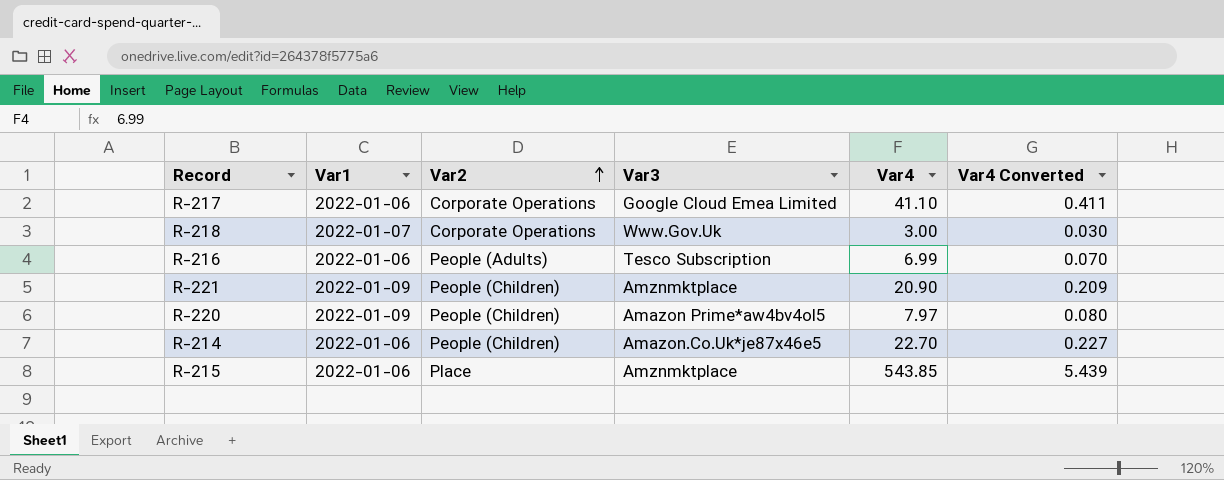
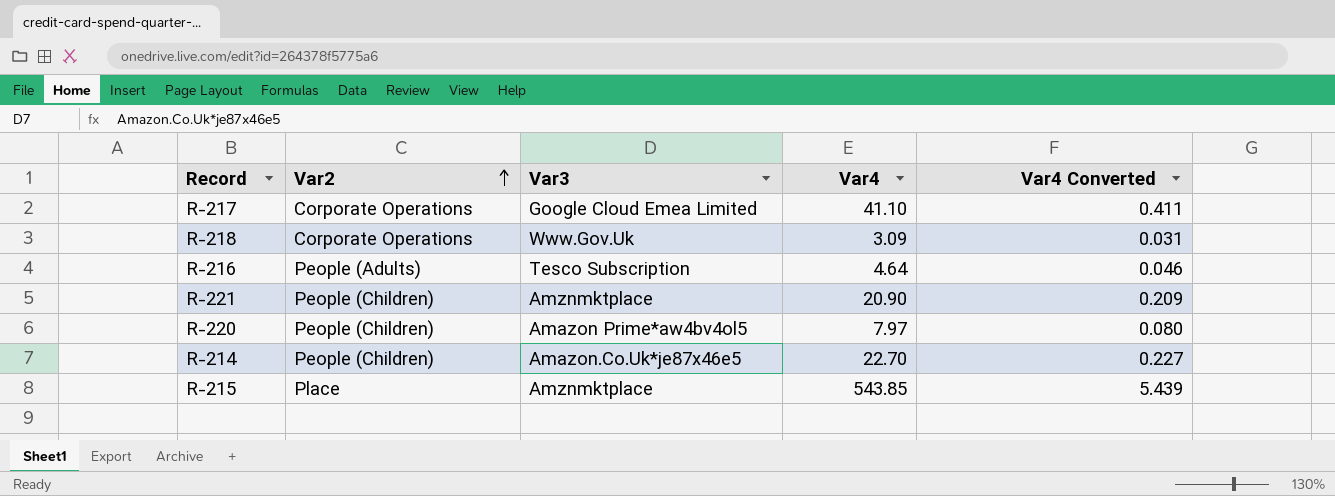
column Var1 | position: 2 -> none
R-218 | Var4: 3.00 -> 3.09
R-218 | Var4 Converted: 0.030 -> 0.031
R-216 | Var4: 6.99 -> 4.64
R-216 | Var4 Converted: 0.070 -> 0.046

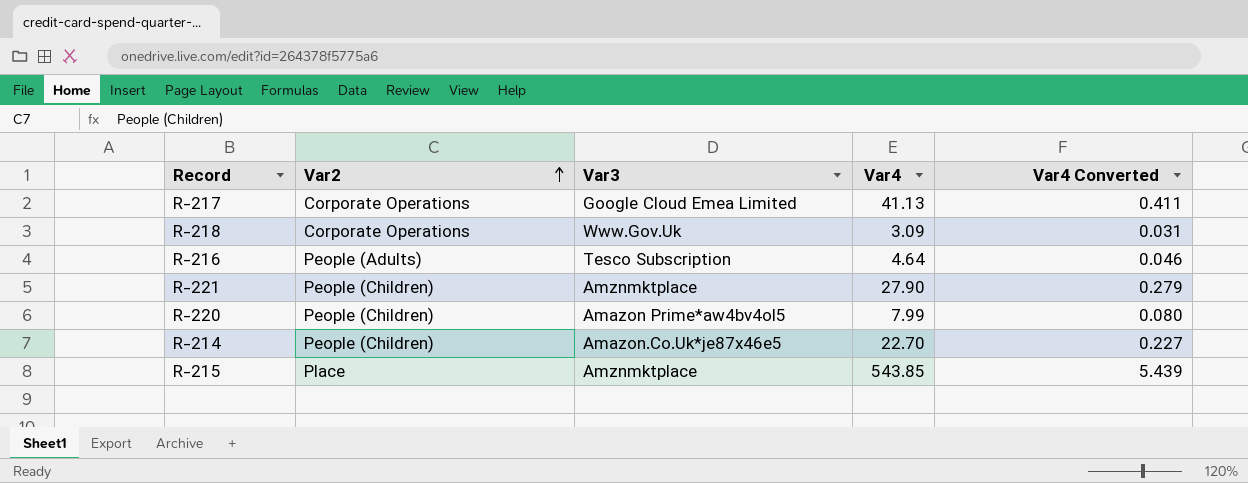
R-217 | Var4: 41.10 -> 41.13
R-221 | Var4: 20.90 -> 27.90
R-221 | Var4 Converted: 0.209 -> 0.279
R-220 | Var4: 7.97 -> 7.99

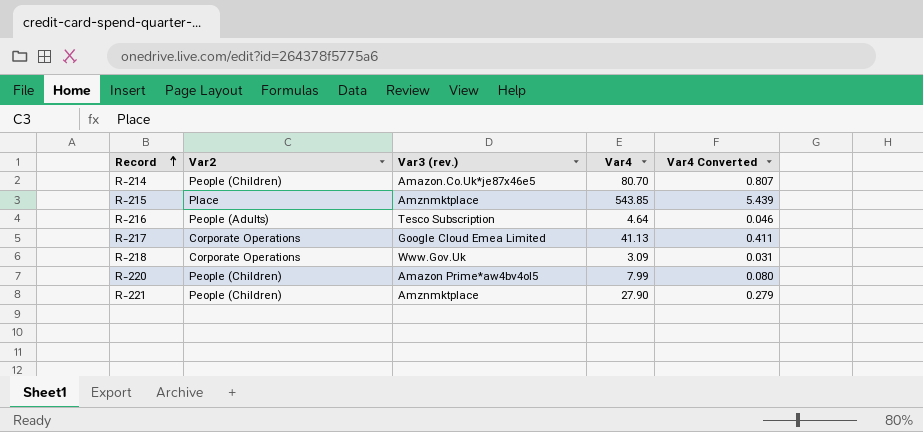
row order: Var2 ascending -> Record ascending
column name: Var3 -> Var3 (rev.)
R-214 | Var4: 22.70 -> 80.70
R-214 | Var4 Converted: 0.227 -> 0.807

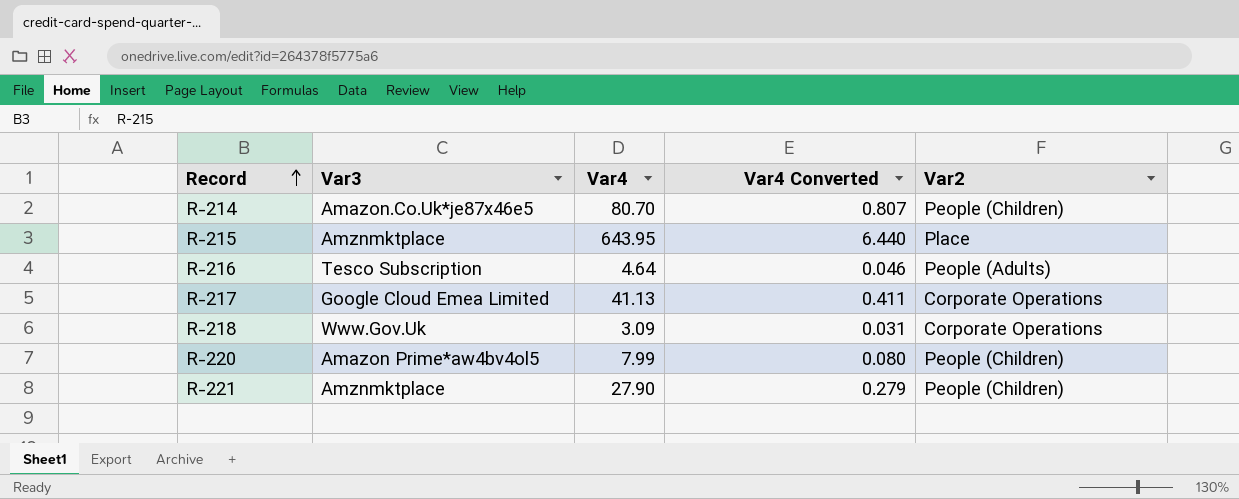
column name: Var3 (rev.) -> Var3
column Var2 | position: 2 -> 5
R-215 | Var4: 543.85 -> 643.95
R-215 | Var4 Converted: 5.439 -> 6.440

